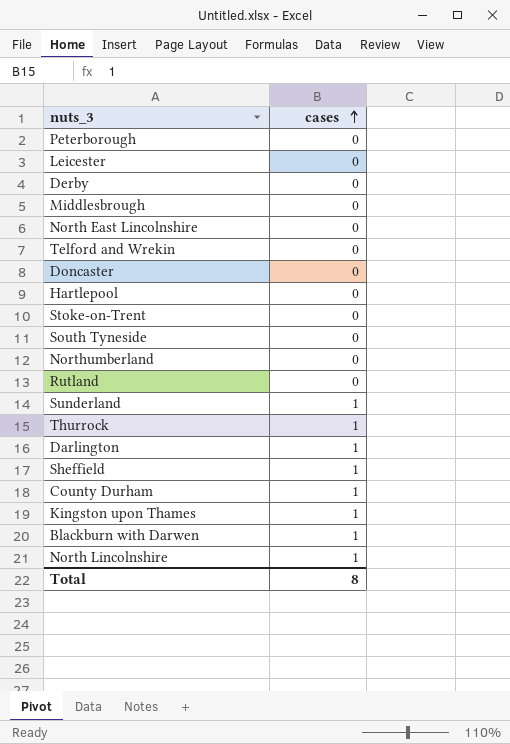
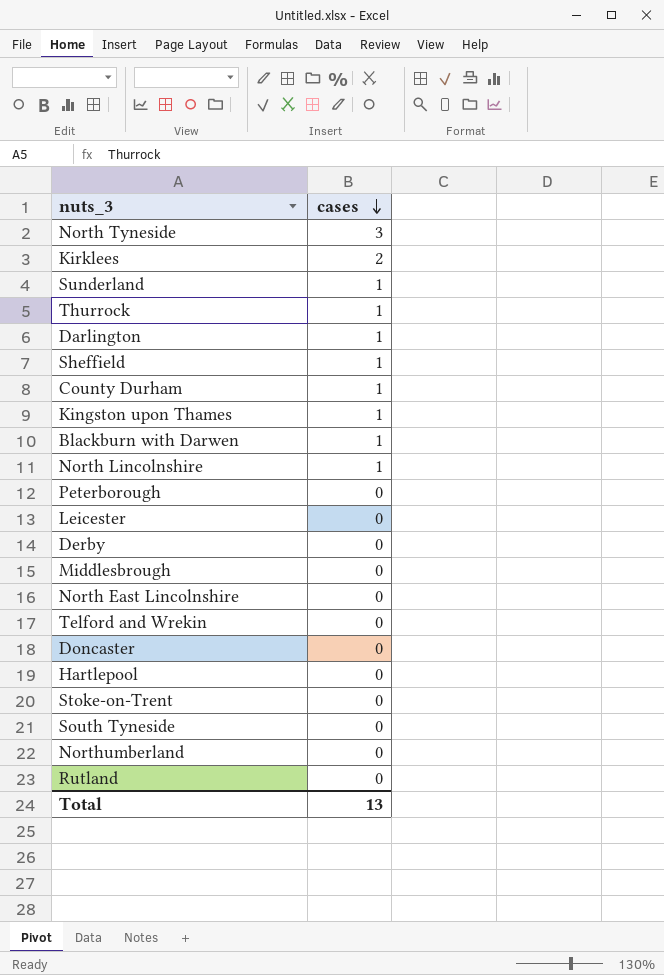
row order: cases ascending -> cases descending
row North Tyneside: none -> 3
row Kirklees: none -> 2
Total | cases: 8 -> 13

